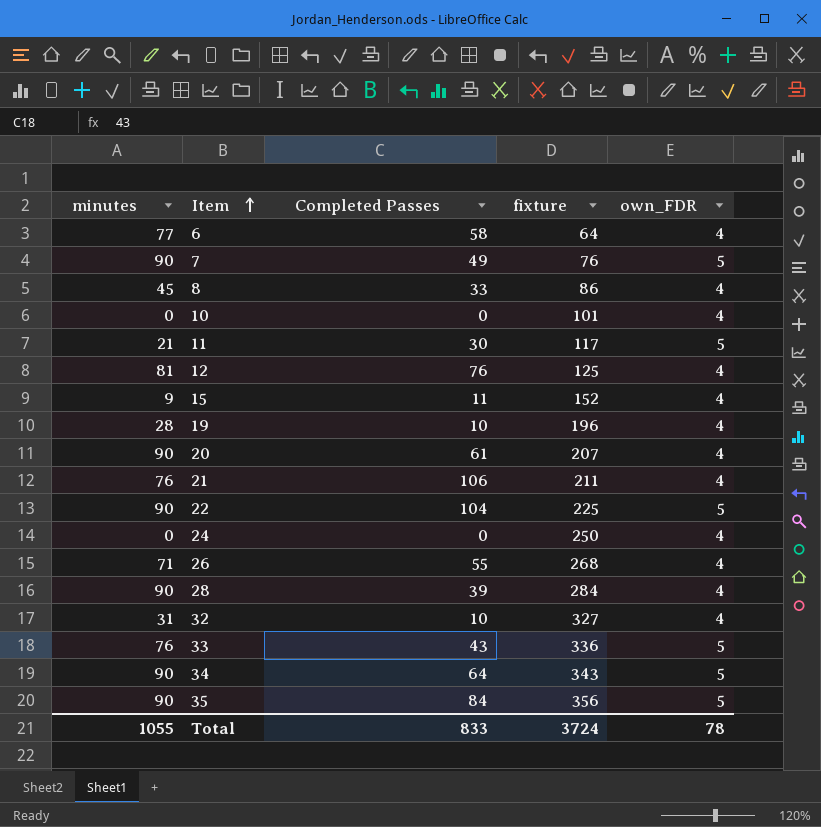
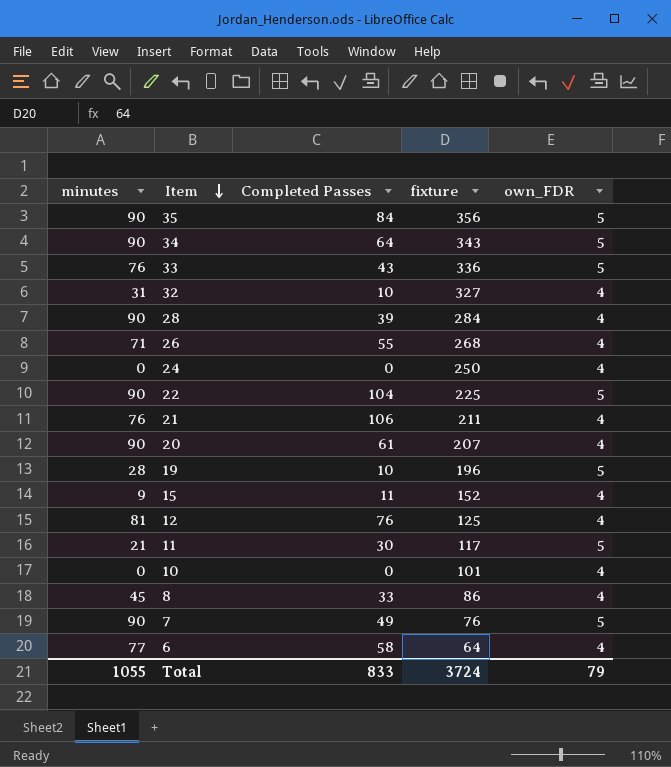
row order: Item ascending -> Item descending
19 | own_FDR: 4 -> 5
Total | own_FDR: 78 -> 79

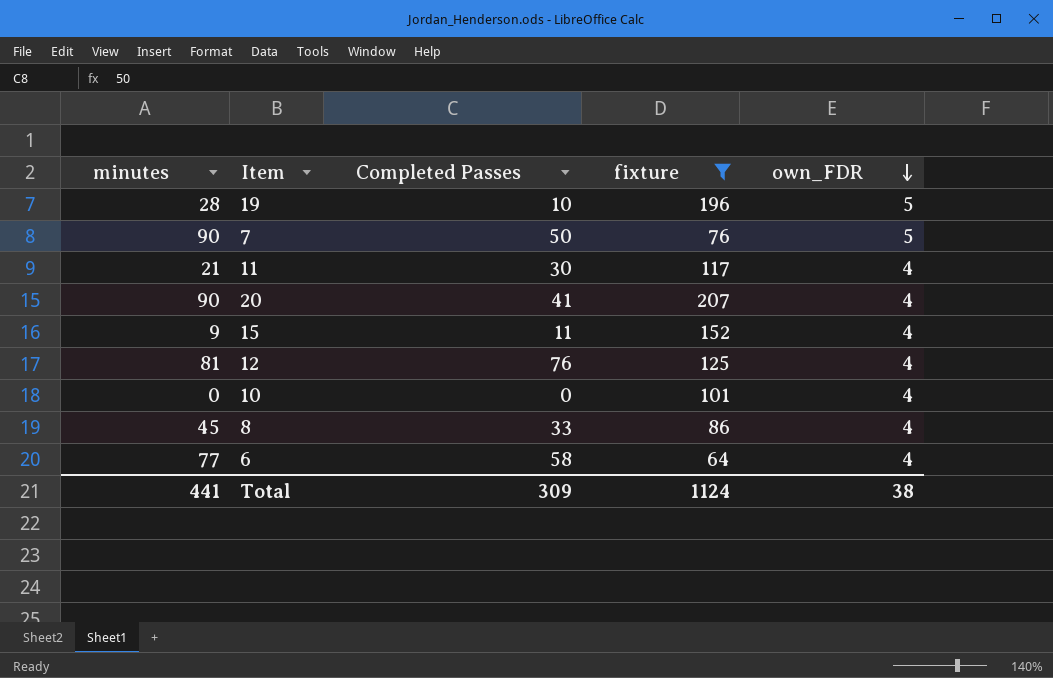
filter: none -> fixture <= 207
row order: Item descending -> own_FDR descending
7 | Completed Passes: 49 -> 50
11 | own_FDR: 5 -> 4
20 | Completed Passes: 61 -> 41
Total | minutes: 1055 -> 441
Total | Completed Passes: 833 -> 309
Total | fixture: 3724 -> 1124
Total | own_FDR: 79 -> 38

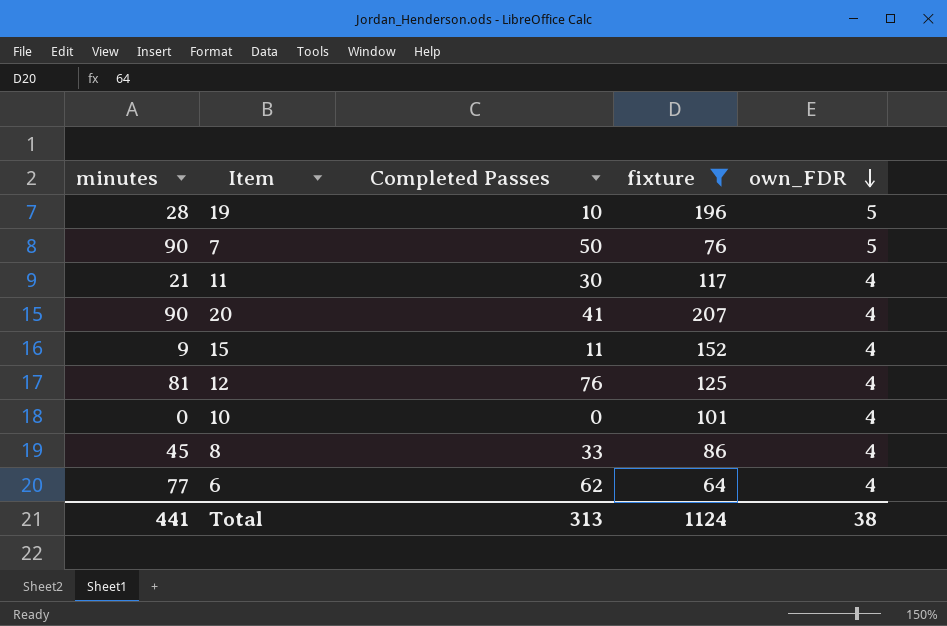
6 | Completed Passes: 58 -> 62
Total | Completed Passes: 309 -> 313

